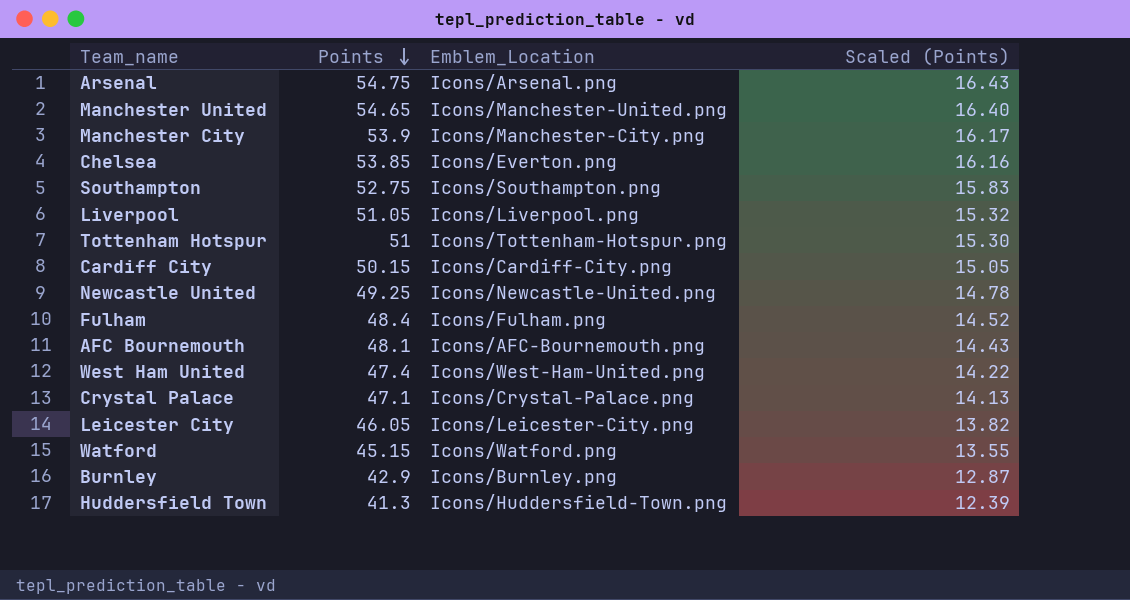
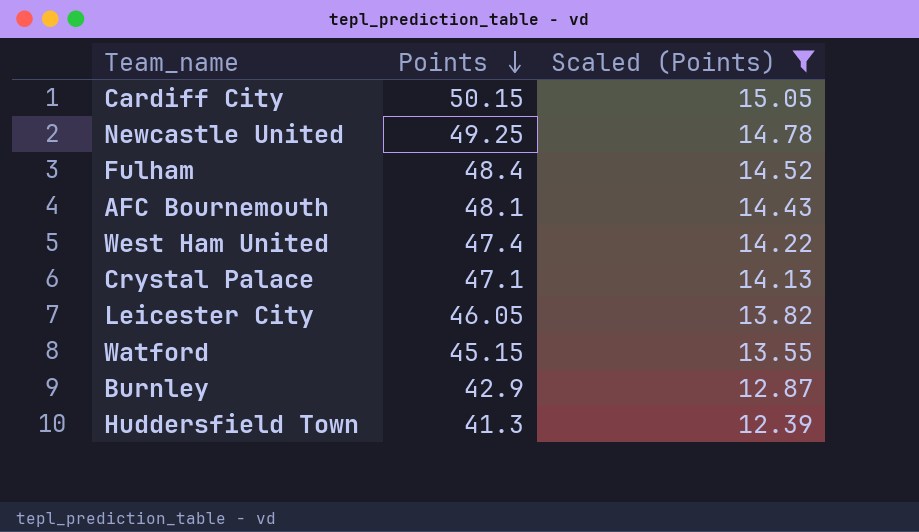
filter: none -> Scaled (Points) <= 15.05
column Emblem_Location | position: 3 -> none

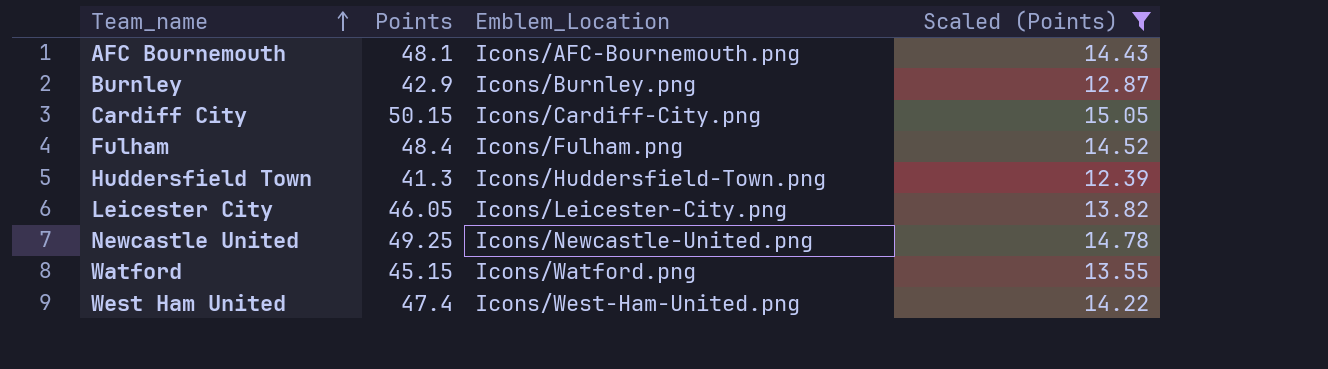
row order: Points descending -> Team_name ascending
column Emblem_Location | position: none -> 3
row Crystal Palace: 47.1 | 14.13 -> none

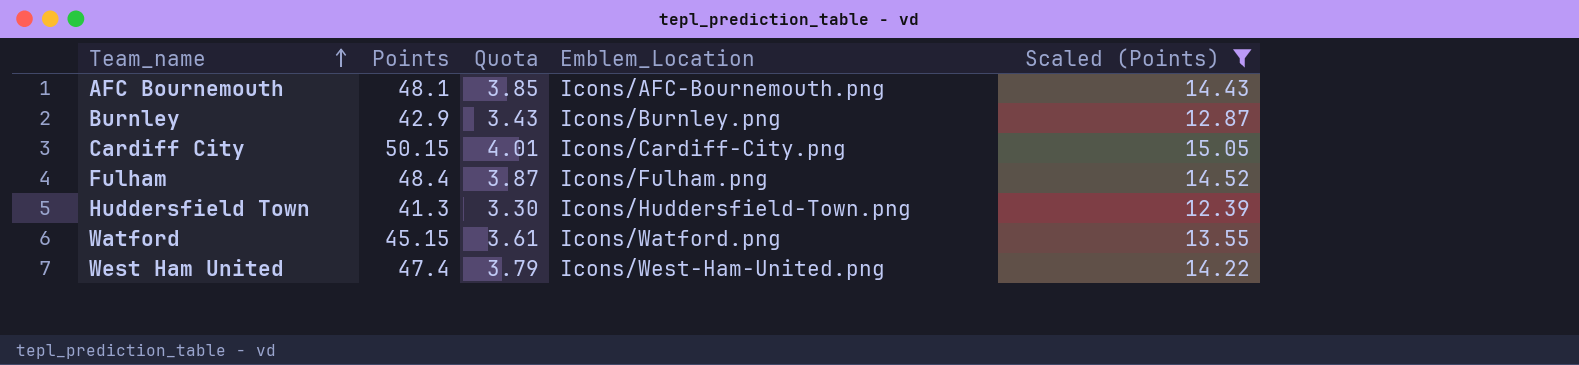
column Quota | formula: none -> [Points] * 0.08
row Leicester City: 46.05 | Icons/Leicester-City.png | 13.82 -> none
row Newcastle United: 49.25 | Icons/Newcastle-United.png | 14.78 -> none

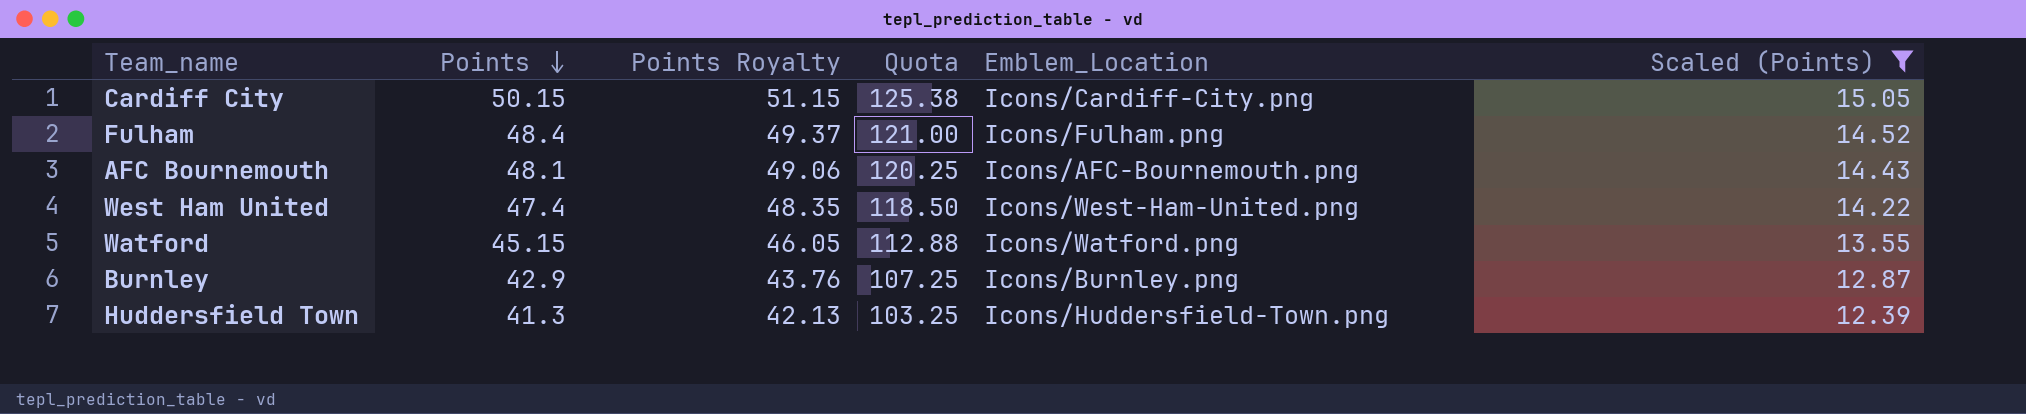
row order: Team_name ascending -> Points descending
column Points Royalty | formula: none -> [Points] * 1.02
column Quota | formula: [Points] * 0.08 -> [Points] * 2.5

